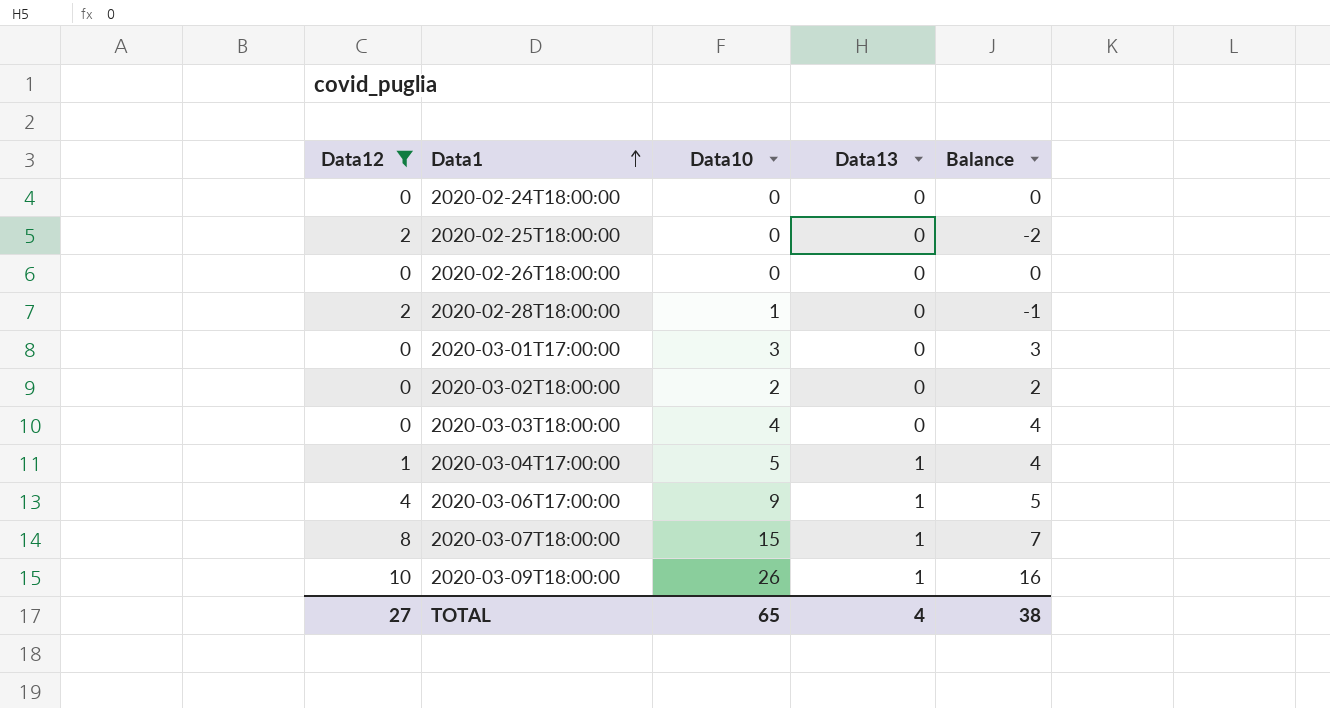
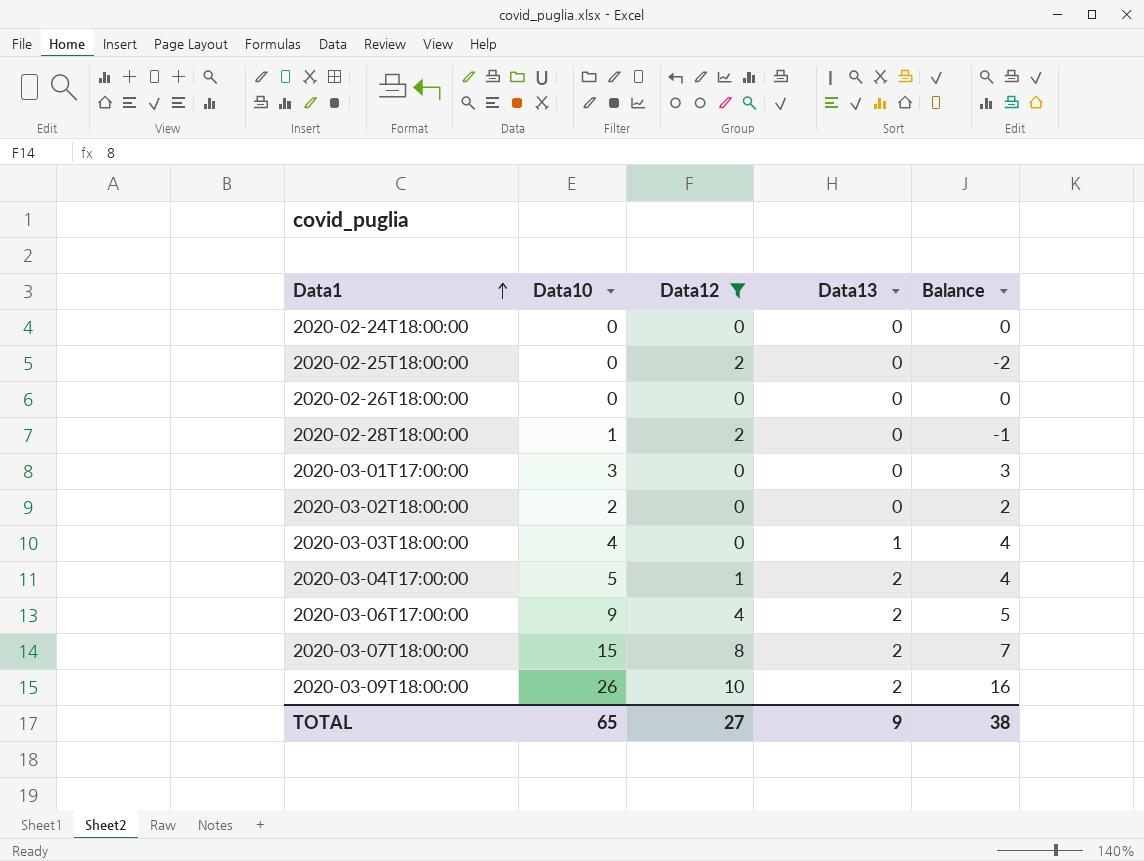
column Data12 | position: 1 -> 3
2020-03-03T18:00:00 | Data13: 0 -> 1
2020-03-04T17:00:00 | Data13: 1 -> 2
2020-03-06T17:00:00 | Data13: 1 -> 2
2020-03-07T18:00:00 | Data13: 1 -> 2
2020-03-09T18:00:00 | Data13: 1 -> 2
TOTAL | Data13: 4 -> 9

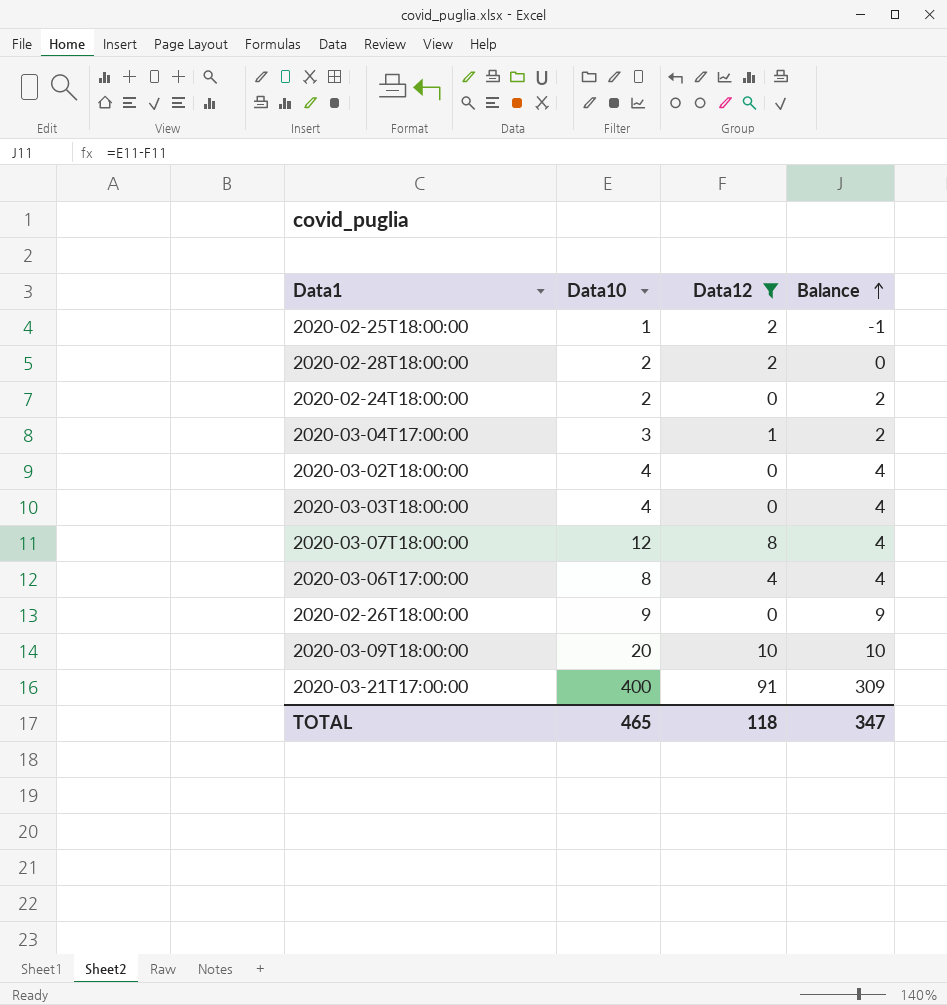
row order: Data1 ascending -> Balance ascending
column Data13 | position: 4 -> none
row 2020-03-01T17:00:00: 3 | 0 | 0 | 3 -> none
2020-02-25T18:00:00 | Data10: 0 -> 1
2020-02-25T18:00:00 | Balance: -2 -> -1
2020-02-28T18:00:00 | Data10: 1 -> 2
2020-02-28T18:00:00 | Balance: -1 -> 0
2020-02-24T18:00:00 | Data10: 0 -> 2
2020-02-24T18:00:00 | Balance: 0 -> 2
2020-03-04T17:00:00 | Data10: 5 -> 3
2020-03-04T17:00:00 | Balance: 4 -> 2
2020-03-02T18:00:00 | Data10: 2 -> 4
2020-03-02T18:00:00 | Balance: 2 -> 4
2020-03-07T18:00:00 | Data10: 15 -> 12
2020-03-07T18:00:00 | Balance: 7 -> 4
2020-03-06T17:00:00 | Data10: 9 -> 8
2020-03-06T17:00:00 | Balance: 5 -> 4
2020-02-26T18:00:00 | Data10: 0 -> 9
2020-02-26T18:00:00 | Balance: 0 -> 9
2020-03-09T18:00:00 | Data10: 26 -> 20
2020-03-09T18:00:00 | Balance: 16 -> 10
row 2020-03-21T17:00:00: none -> 400 | 91 | 309
TOTAL | Data10: 65 -> 465
TOTAL | Data12: 27 -> 118
TOTAL | Balance: 38 -> 347

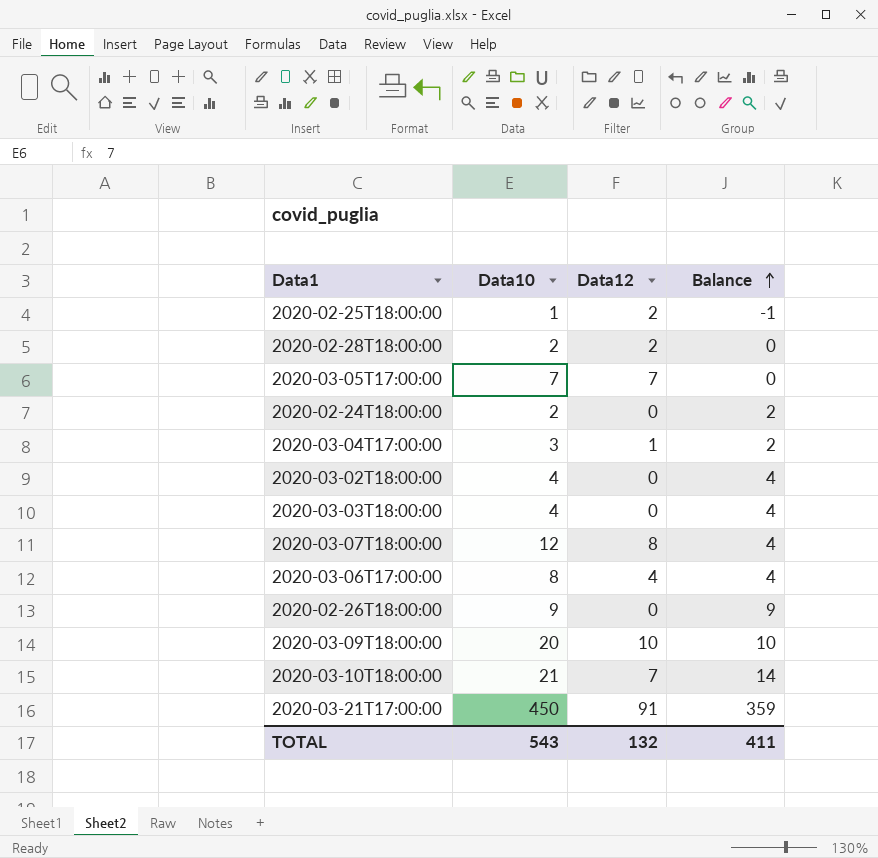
filter: Data12 != 7 -> none
2020-03-21T17:00:00 | Data10: 400 -> 450
2020-03-21T17:00:00 | Balance: 309 -> 359
TOTAL | Data10: 465 -> 543
TOTAL | Data12: 118 -> 132
TOTAL | Balance: 347 -> 411

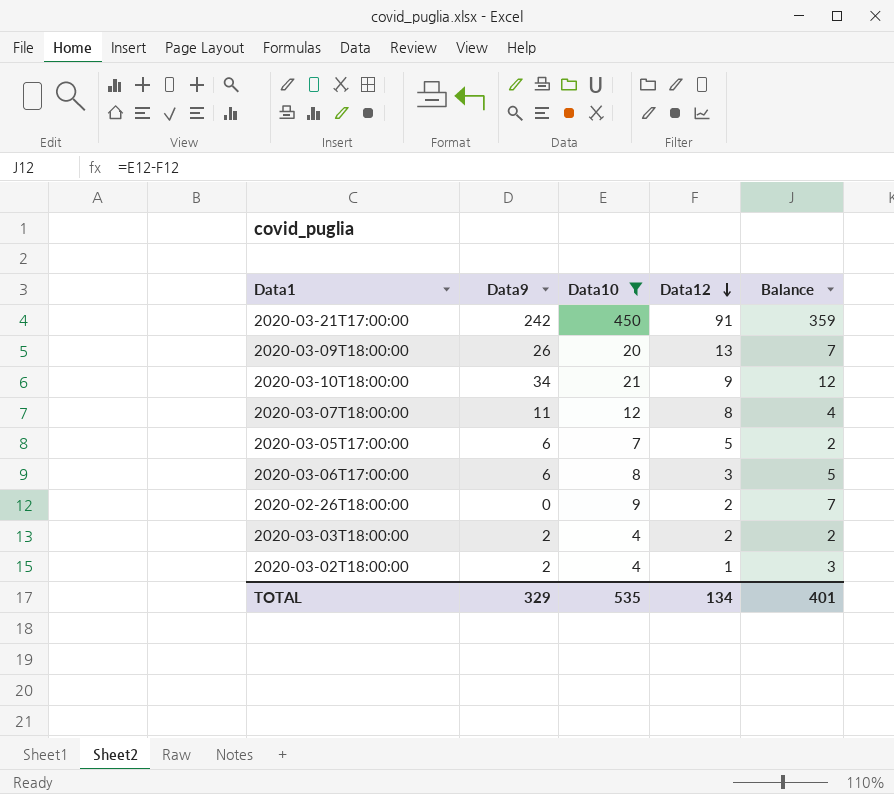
filter: none -> Data10 >= 4
row order: Balance ascending -> Data12 descending
column Data9 | position: none -> 2
2020-03-09T18:00:00 | Data12: 10 -> 13
2020-03-09T18:00:00 | Balance: 10 -> 7
2020-03-10T18:00:00 | Data12: 7 -> 9
2020-03-10T18:00:00 | Balance: 14 -> 12
2020-03-05T17:00:00 | Data12: 7 -> 5
2020-03-05T17:00:00 | Balance: 0 -> 2
2020-03-06T17:00:00 | Data12: 4 -> 3
2020-03-06T17:00:00 | Balance: 4 -> 5
2020-02-26T18:00:00 | Data12: 0 -> 2
2020-02-26T18:00:00 | Balance: 9 -> 7
2020-03-03T18:00:00 | Data12: 0 -> 2
2020-03-03T18:00:00 | Balance: 4 -> 2
2020-03-02T18:00:00 | Data12: 0 -> 1
2020-03-02T18:00:00 | Balance: 4 -> 3
TOTAL | Data10: 543 -> 535
TOTAL | Data12: 132 -> 134
TOTAL | Balance: 411 -> 401

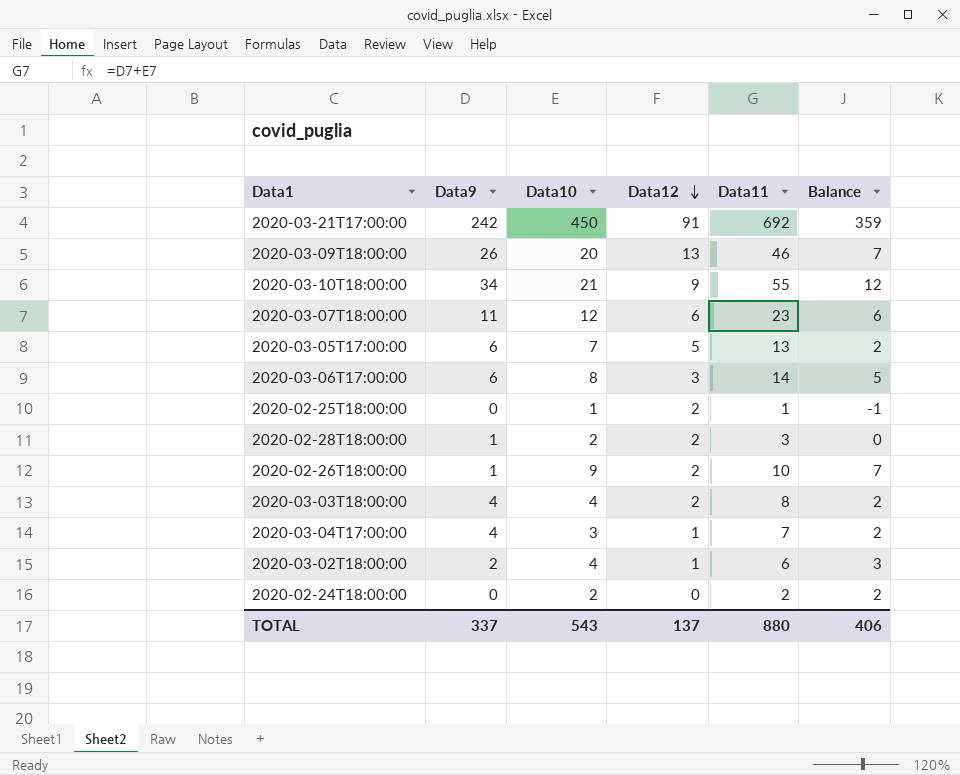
filter: Data10 >= 4 -> none
column Data11 | formula: none -> [Data9] + [Data10]
2020-03-07T18:00:00 | Data12: 8 -> 6
2020-03-07T18:00:00 | Balance: 4 -> 6
2020-02-26T18:00:00 | Data9: 0 -> 1
2020-03-03T18:00:00 | Data9: 2 -> 4
TOTAL | Data9: 329 -> 337
TOTAL | Data10: 535 -> 543
TOTAL | Data12: 134 -> 137
TOTAL | Balance: 401 -> 406

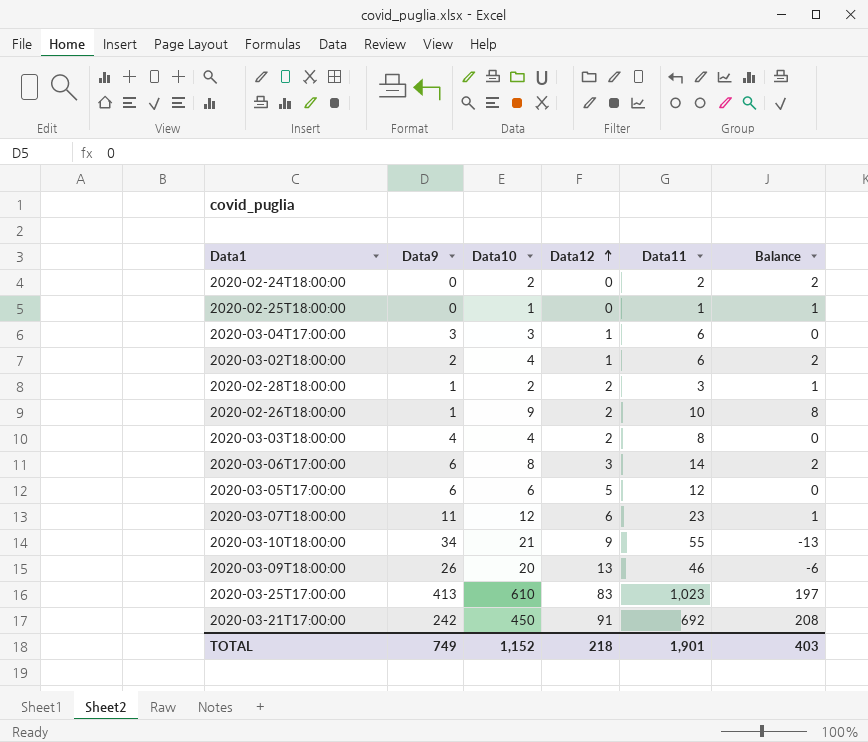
row order: Data12 descending -> Data12 ascending
column Balance | formula: [Data10] - [Data12] -> [Data10] - [Data9]
2020-02-25T18:00:00 | Data12: 2 -> 0
2020-03-04T17:00:00 | Data9: 4 -> 3
2020-03-04T17:00:00 | Data11: 7 -> 6
2020-03-05T17:00:00 | Data10: 7 -> 6
2020-03-05T17:00:00 | Data11: 13 -> 12
row 2020-03-25T17:00:00: none -> 413 | 610 | 83 | 1,023 | 197
TOTAL | Data9: 337 -> 749
TOTAL | Data10: 543 -> 1,152
TOTAL | Data12: 137 -> 218
TOTAL | Data11: 880 -> 1,901
TOTAL | Balance: 406 -> 403

